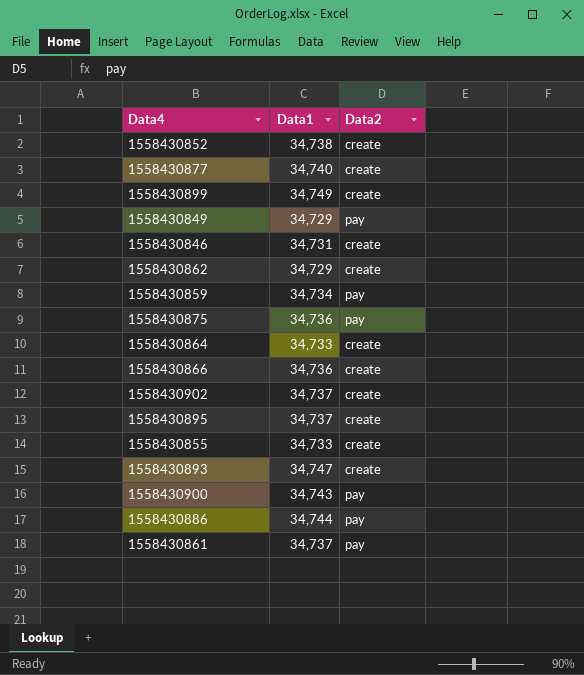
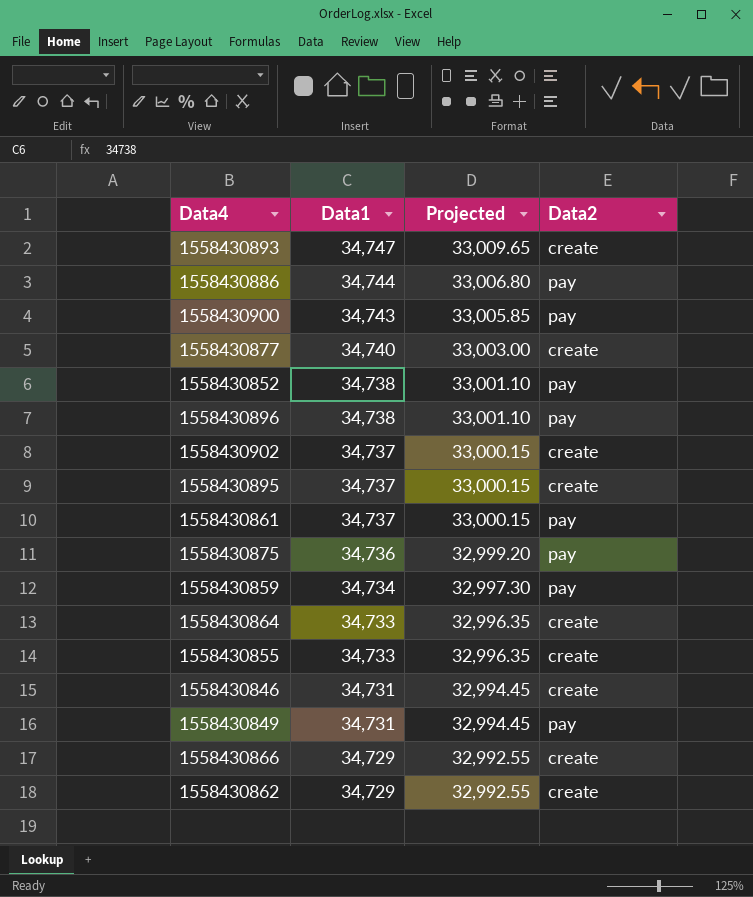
row order: none -> Data1 descending
column Projected | formula: none -> [Data1] * 0.95
row 1558430899: 34,749 | create -> none
1558430852 | Data2: create -> pay
row 1558430896: none -> 34,738 | 33,001.10 | pay
1558430849 | Data1: 34,729 -> 34,731
1558430866 | Data1: 34,736 -> 34,729

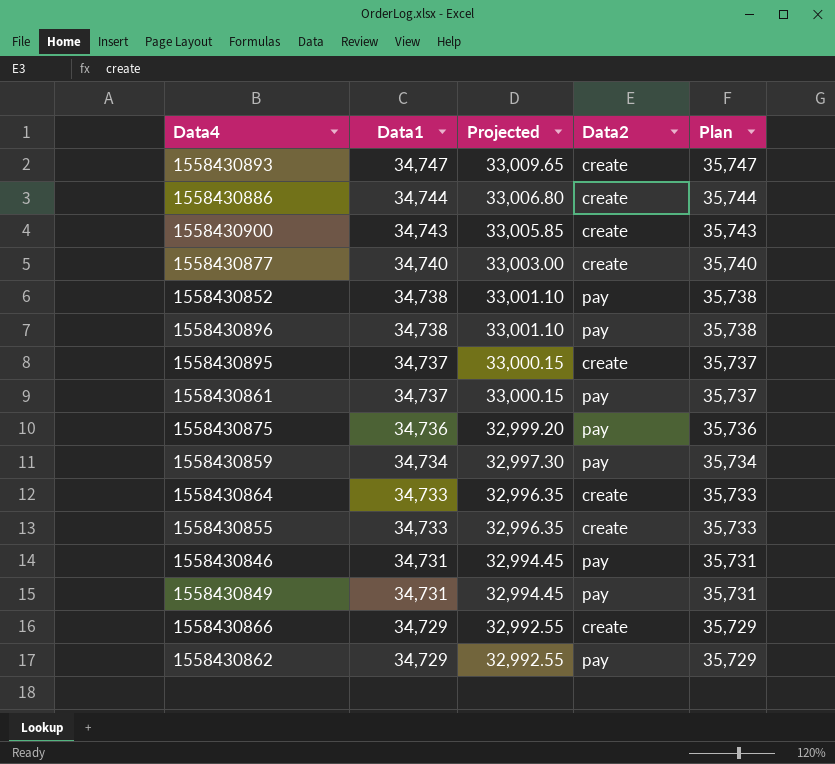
column Plan | formula: none -> [Data1] + 1000
row 1558430902: 34,737 | 33,000.15 | create -> none
1558430886 | Data2: pay -> create
1558430900 | Data2: pay -> create
1558430846 | Data2: create -> pay
1558430862 | Data2: create -> pay

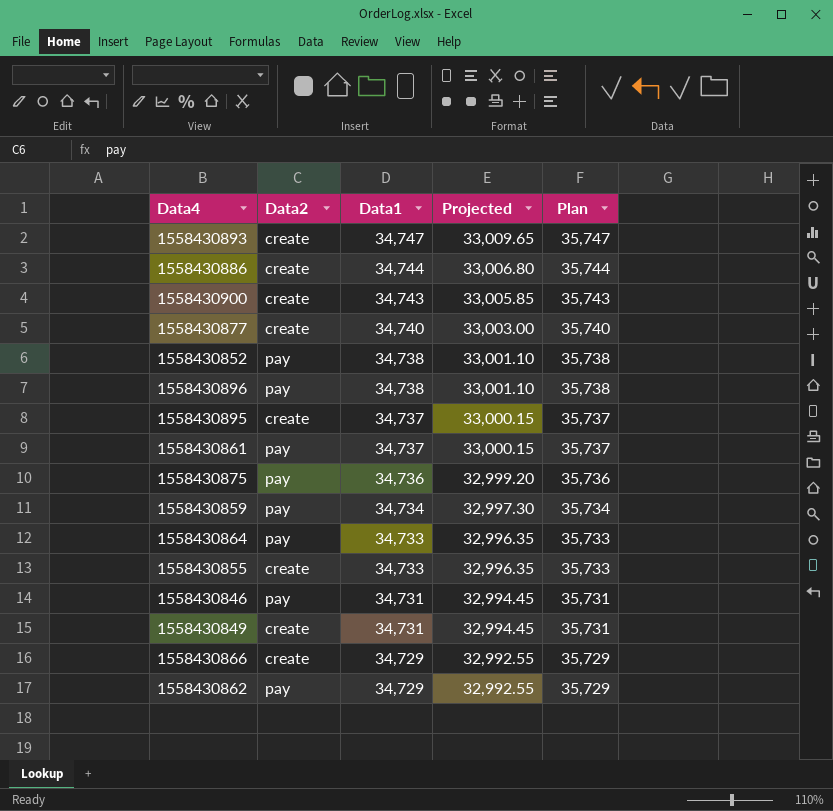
column Data2 | position: 4 -> 2
1558430864 | Data2: create -> pay
1558430849 | Data2: pay -> create

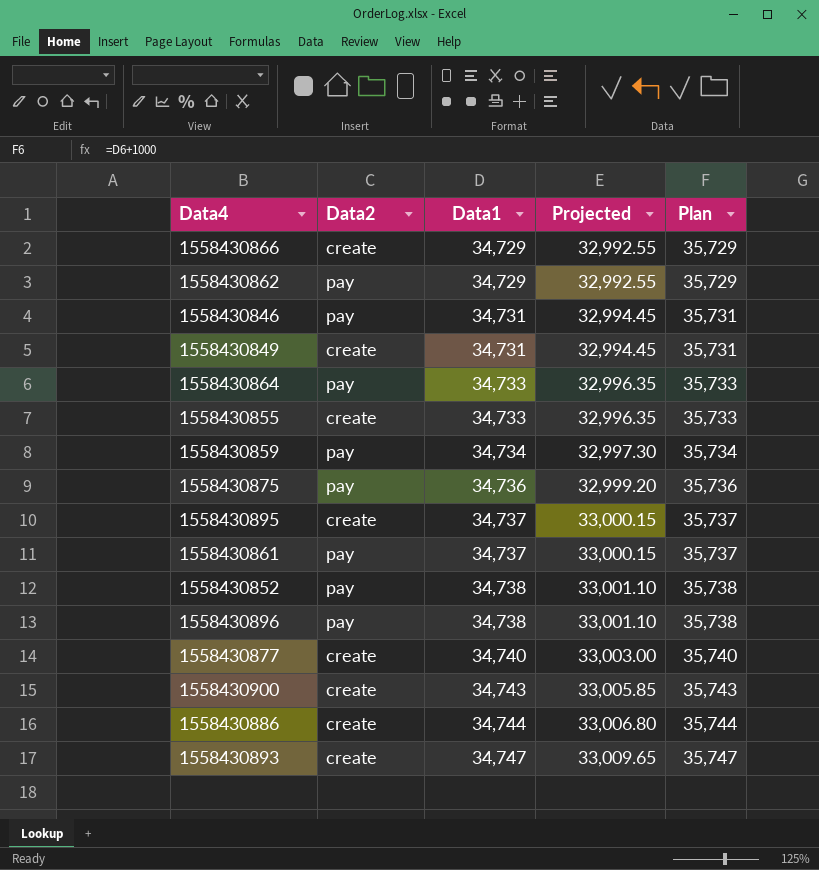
row order: Data1 descending -> Data1 ascending

